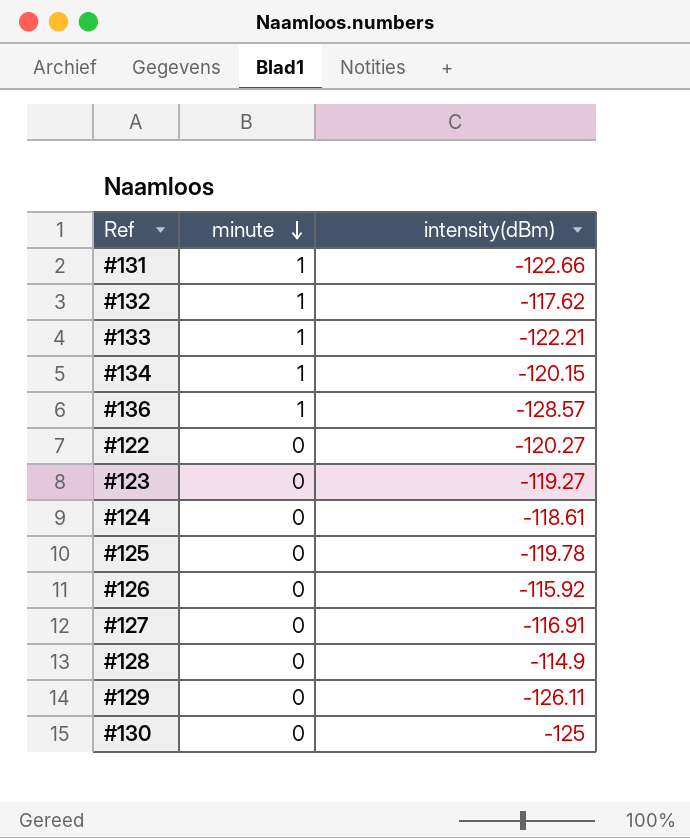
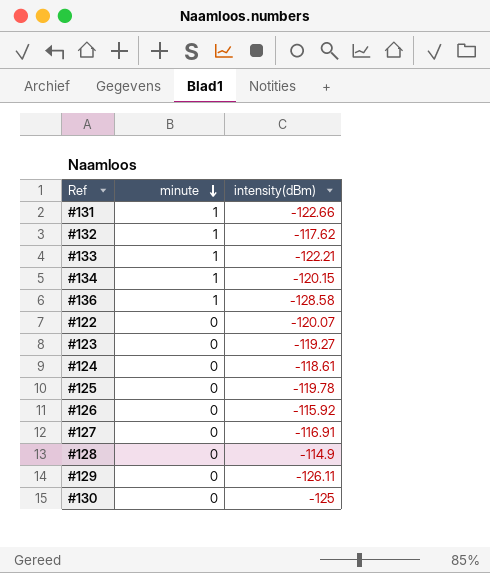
#136 | intensity(dBm): -128.57 -> -128.58
#122 | intensity(dBm): -120.27 -> -120.07

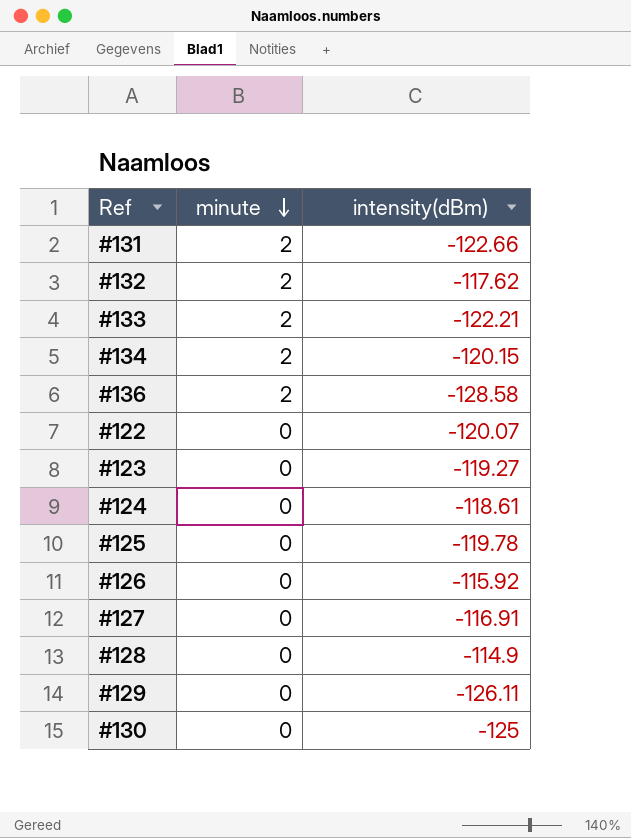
#131 | minute: 1 -> 2
#132 | minute: 1 -> 2
#133 | minute: 1 -> 2
#134 | minute: 1 -> 2
#136 | minute: 1 -> 2

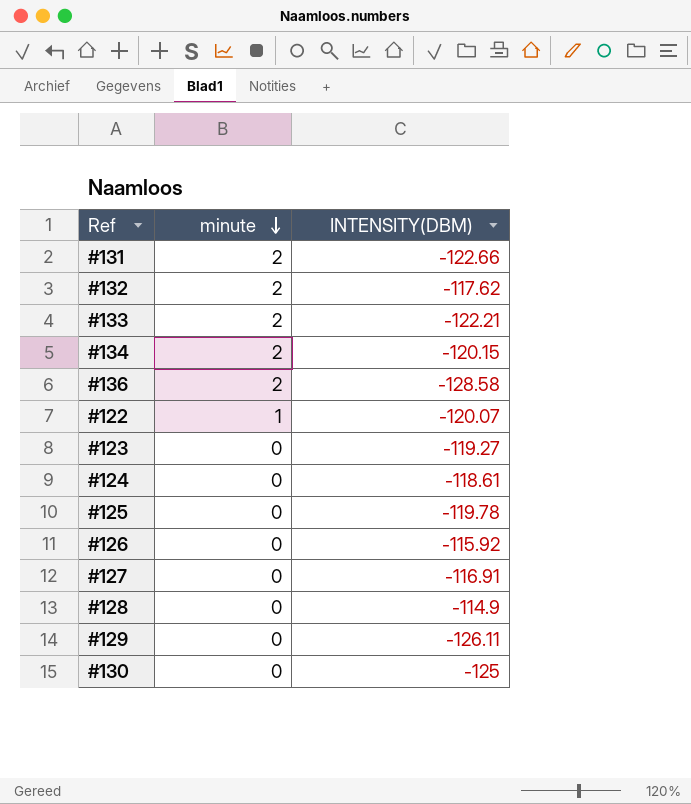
column name: intensity(dBm) -> INTENSITY(DBM)
#122 | minute: 0 -> 1

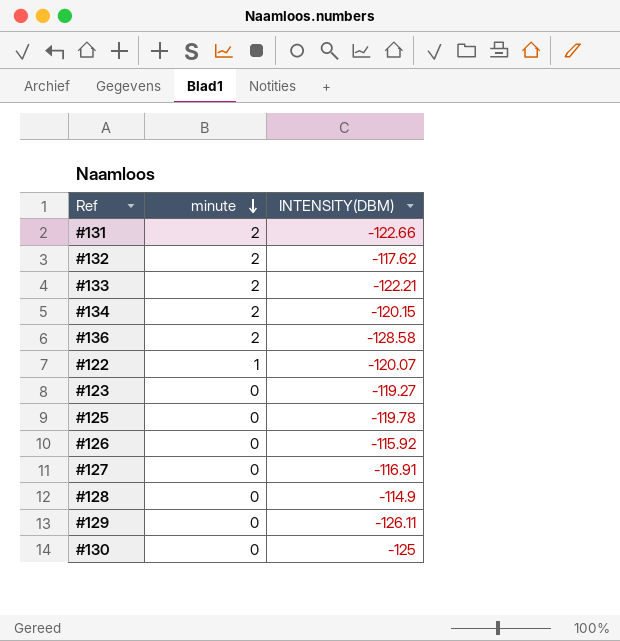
row #124: 0 | -118.61 -> none

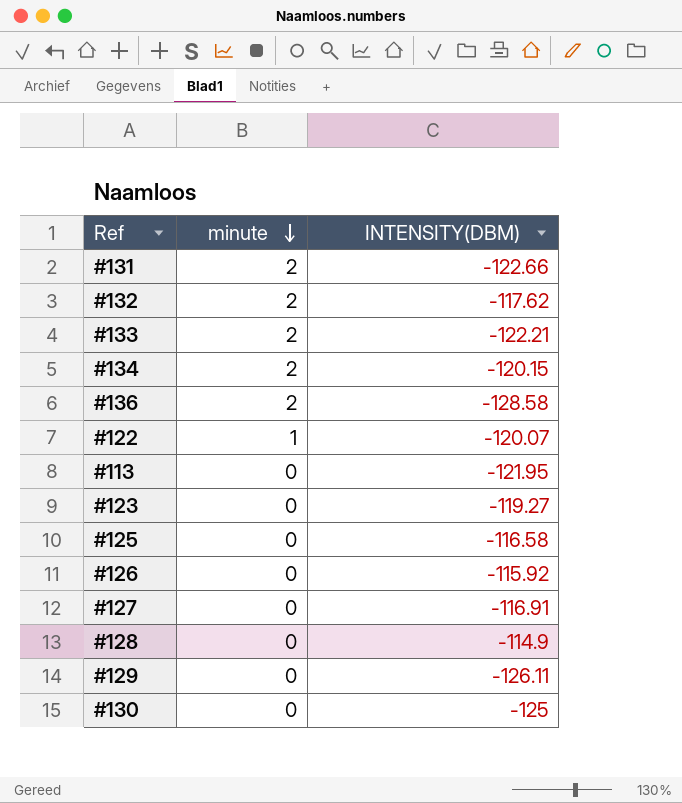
row #113: none -> 0 | -121.95
#125 | INTENSITY(DBM): -119.78 -> -116.58

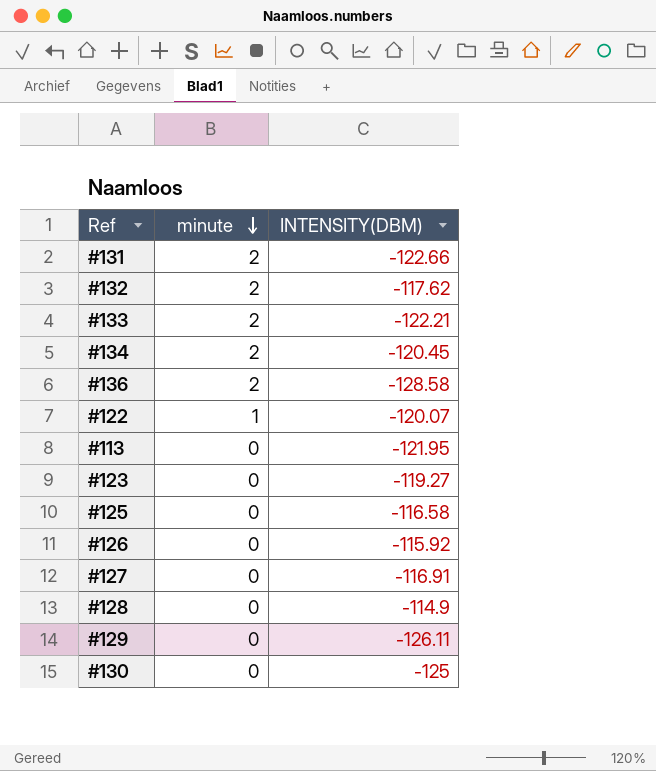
#134 | INTENSITY(DBM): -120.15 -> -120.45

